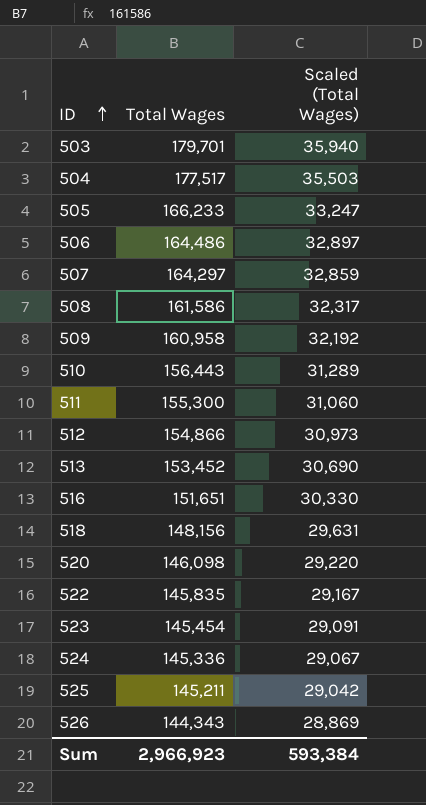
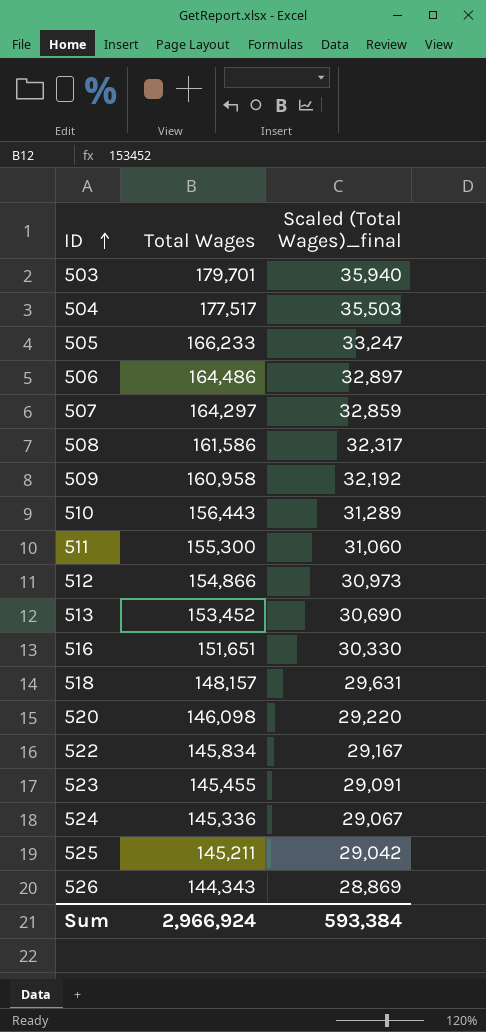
column name: Scaled (Total Wages) -> Scaled (Total Wages)_final
518 | Total Wages: 148,156 -> 148,157
522 | Total Wages: 145,835 -> 145,834
523 | Total Wages: 145,454 -> 145,455
Sum | Total Wages: 2,966,923 -> 2,966,924

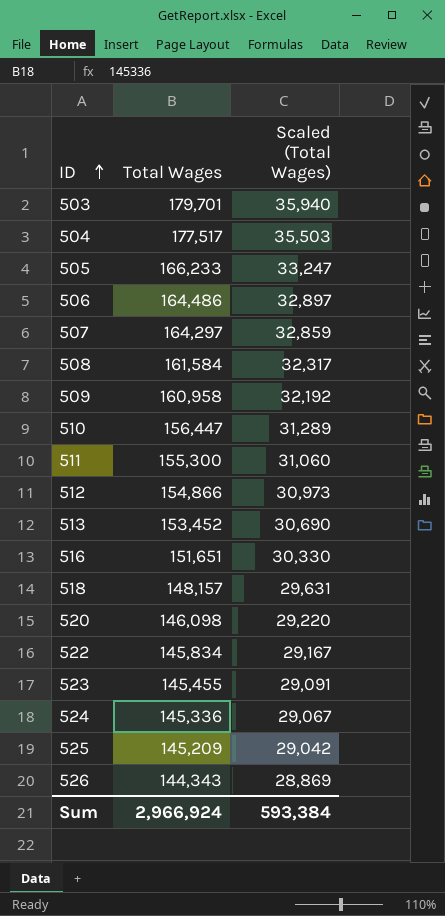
column name: Scaled (Total Wages)_final -> Scaled (Total Wages)
508 | Total Wages: 161,586 -> 161,584
510 | Total Wages: 156,443 -> 156,447
525 | Total Wages: 145,211 -> 145,209

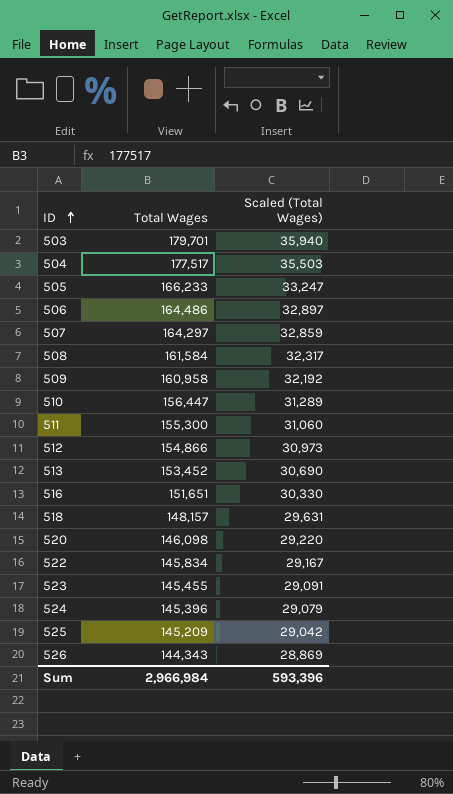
524 | Total Wages: 145,336 -> 145,396
524 | Scaled (Total Wages): 29,067 -> 29,079
Sum | Total Wages: 2,966,924 -> 2,966,984
Sum | Scaled (Total Wages): 593,384 -> 593,396

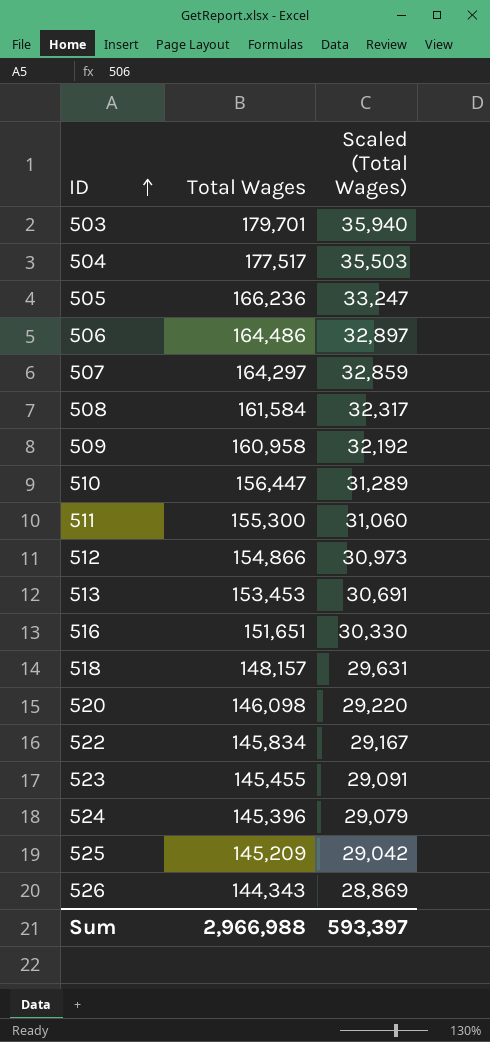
505 | Total Wages: 166,233 -> 166,236
513 | Total Wages: 153,452 -> 153,453
513 | Scaled (Total Wages): 30,690 -> 30,691
Sum | Total Wages: 2,966,984 -> 2,966,988
Sum | Scaled (Total Wages): 593,396 -> 593,397

